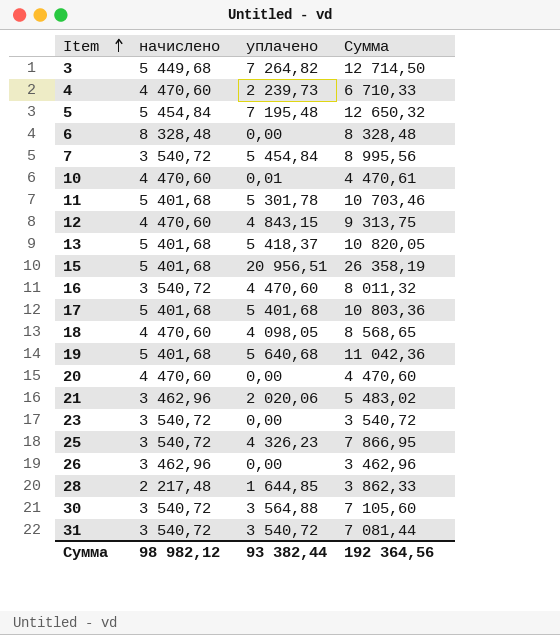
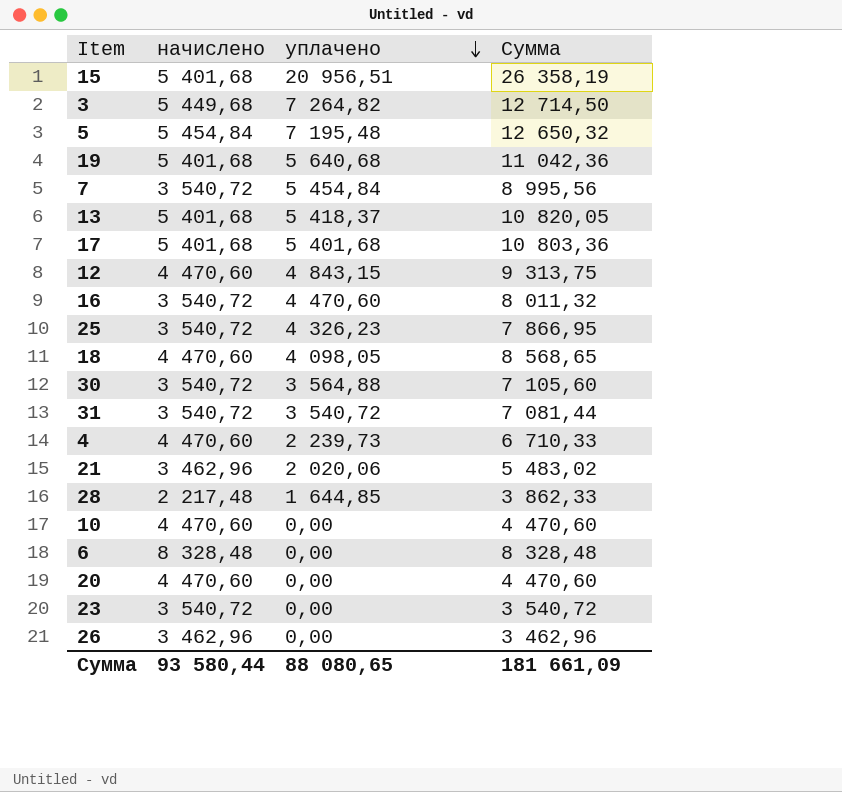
row order: Item ascending -> уплачено descending
row 11: 5 401,68 | 5 301,78 | 10 703,46 -> none
10 | уплачено: 0,01 -> 0,00
10 | Сумма: 4 470,61 -> 4 470,60
Сумма | начислено: 98 982,12 -> 93 580,44
Сумма | уплачено: 93 382,44 -> 88 080,65
Сумма | Сумма: 192 364,56 -> 181 661,09

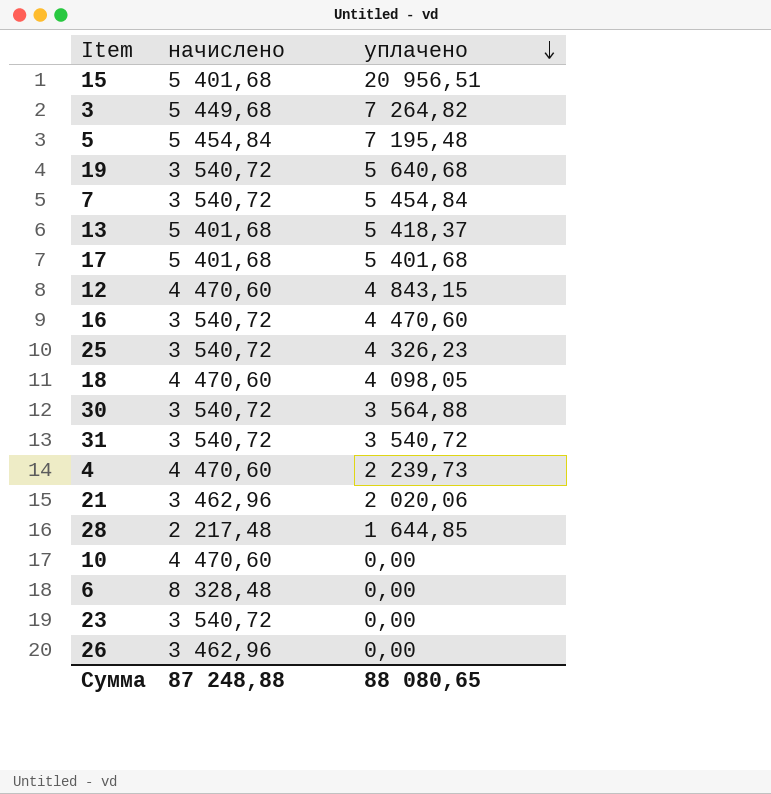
column Сумма | formula: [начислено] + [уплачено] -> none
row 20: 4 470,60 | 0,00 | 4 470,60 -> none
19 | начислено: 5 401,68 -> 3 540,72
Сумма | начислено: 93 580,44 -> 87 248,88

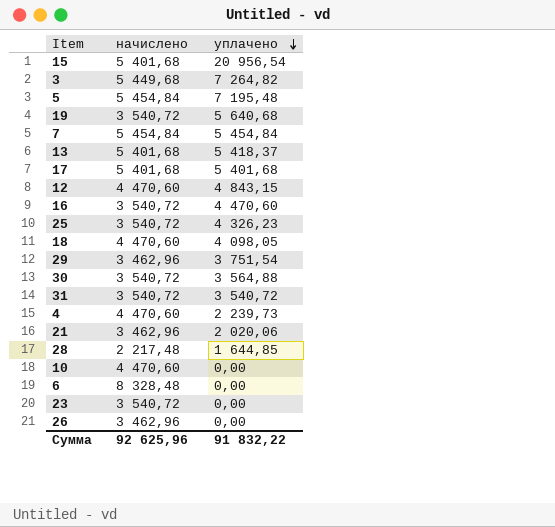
15 | уплачено: 20 956,51 -> 20 956,54
7 | начислено: 3 540,72 -> 5 454,84
row 29: none -> 3 462,96 | 3 751,54
Сумма | начислено: 87 248,88 -> 92 625,96
Сумма | уплачено: 88 080,65 -> 91 832,22

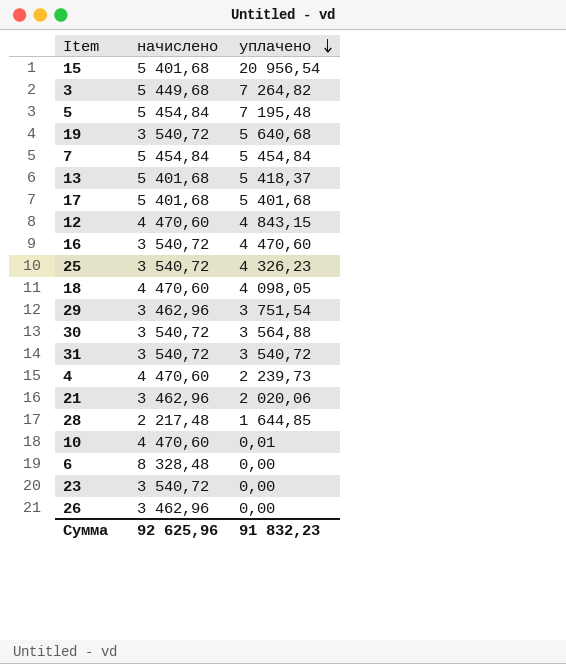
10 | уплачено: 0,00 -> 0,01
Сумма | уплачено: 91 832,22 -> 91 832,23

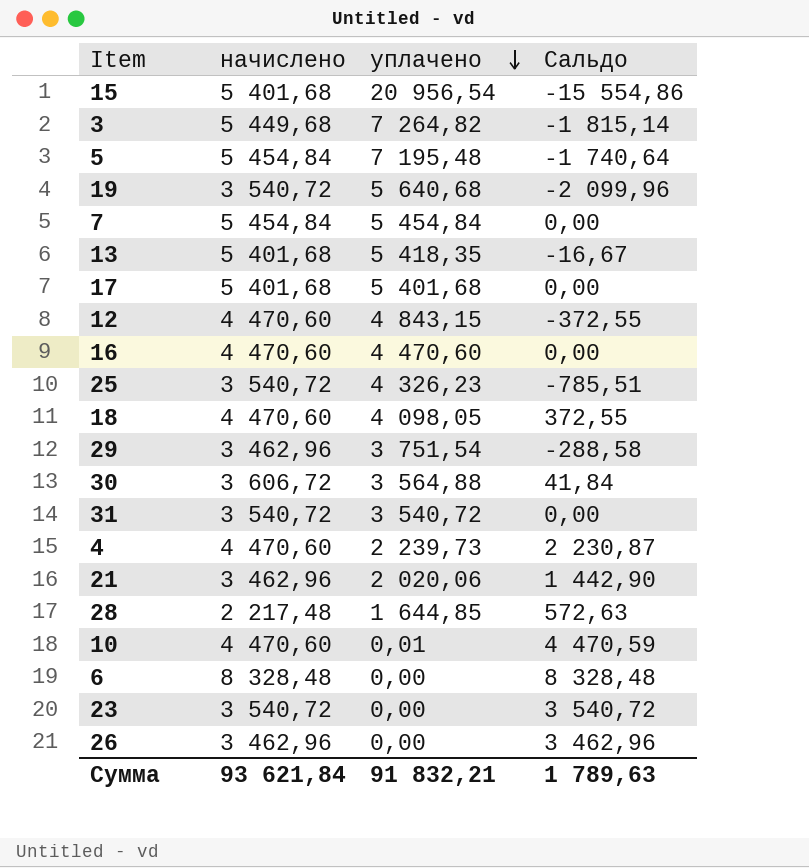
column Сальдо | formula: none -> [начислено] - [уплачено]
13 | уплачено: 5 418,37 -> 5 418,35
16 | начислено: 3 540,72 -> 4 470,60
30 | начислено: 3 540,72 -> 3 606,72
Сумма | начислено: 92 625,96 -> 93 621,84
Сумма | уплачено: 91 832,23 -> 91 832,21

